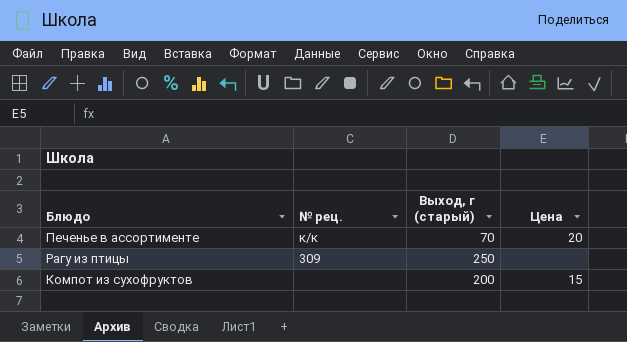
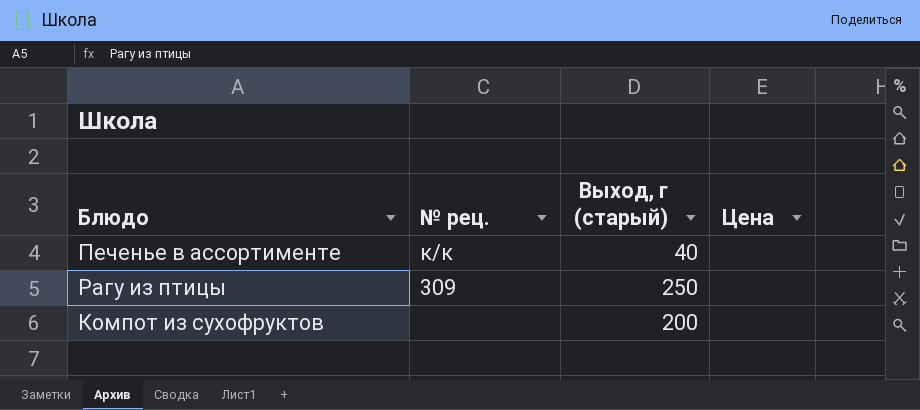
Печенье в ассортименте | Выход, г (старый): 70 -> 40
Печенье в ассортименте | Цена: 20 -> none
Компот из сухофруктов | Цена: 15 -> none

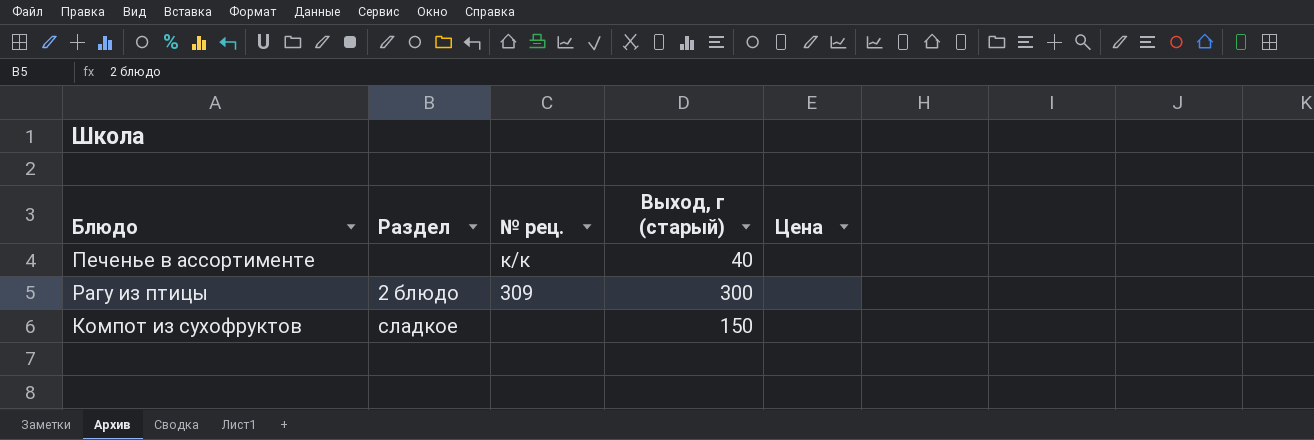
column Раздел | position: none -> 2
Рагу из птицы | Выход, г (старый): 250 -> 300
Компот из сухофруктов | Выход, г (старый): 200 -> 150

